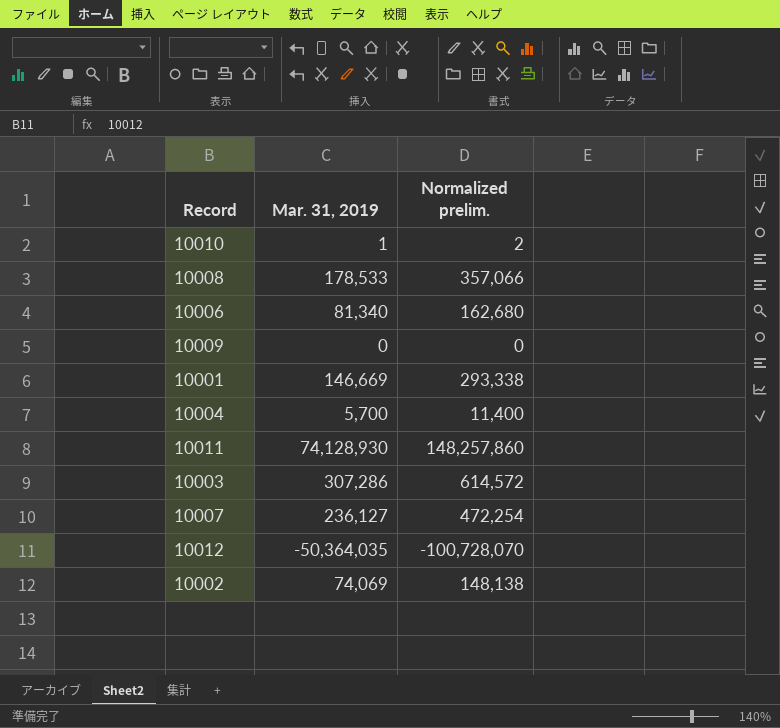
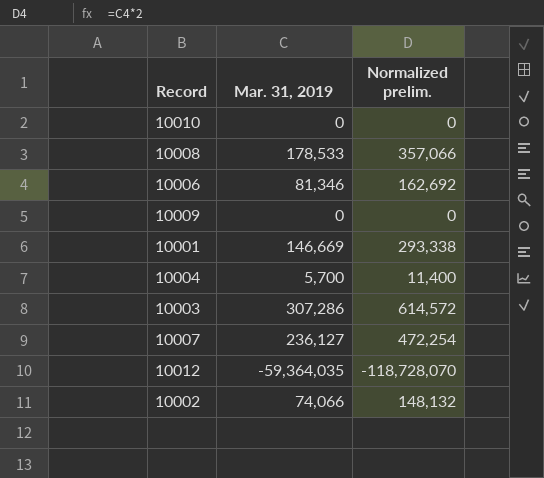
row 10011: 74,128,930 | 148,257,860 -> none
10010 | Mar. 31, 2019: 1 -> 0
10010 | Normalized prelim.: 2 -> 0
10006 | Mar. 31, 2019: 81,340 -> 81,346
10006 | Normalized prelim.: 162,680 -> 162,692
10012 | Mar. 31, 2019: -50,364,035 -> -59,364,035
10012 | Normalized prelim.: -100,728,070 -> -118,728,070
10002 | Mar. 31, 2019: 74,069 -> 74,066
10002 | Normalized prelim.: 148,138 -> 148,132

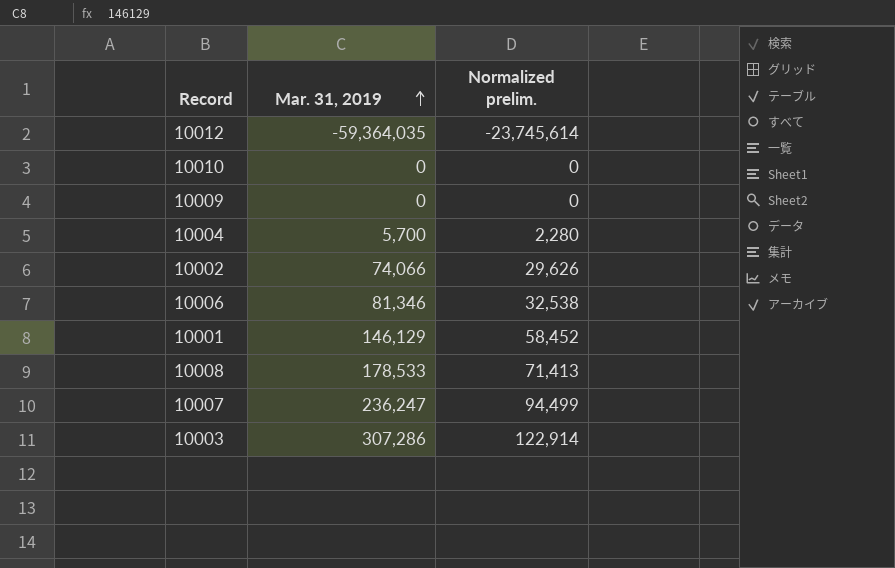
row order: none -> Mar. 31, 2019 ascending
column Normalized prelim. | formula: [Mar. 31, 2019] * 2 -> [Mar. 31, 2019] * 0.4
10001 | Mar. 31, 2019: 146,669 -> 146,129
10007 | Mar. 31, 2019: 236,127 -> 236,247

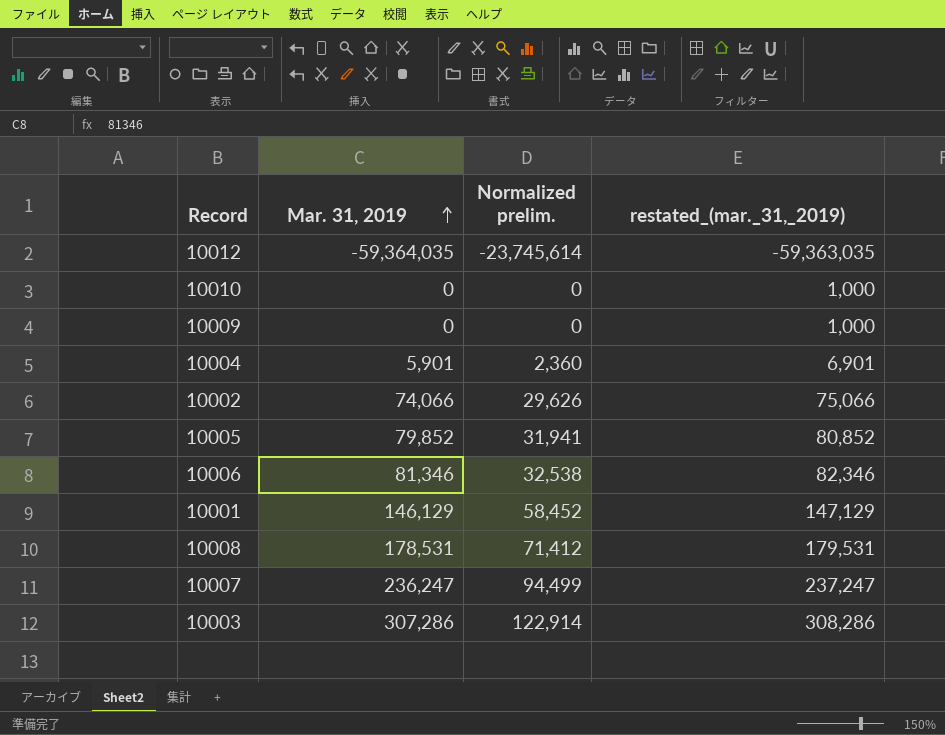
column restated_(mar._31,_2019) | formula: none -> [Mar. 31, 2019] + 1000
10004 | Mar. 31, 2019: 5,700 -> 5,901
10004 | Normalized prelim.: 2,280 -> 2,360
row 10005: none -> 79,852 | 31,941 | 80,852
10008 | Mar. 31, 2019: 178,533 -> 178,531
10008 | Normalized prelim.: 71,413 -> 71,412

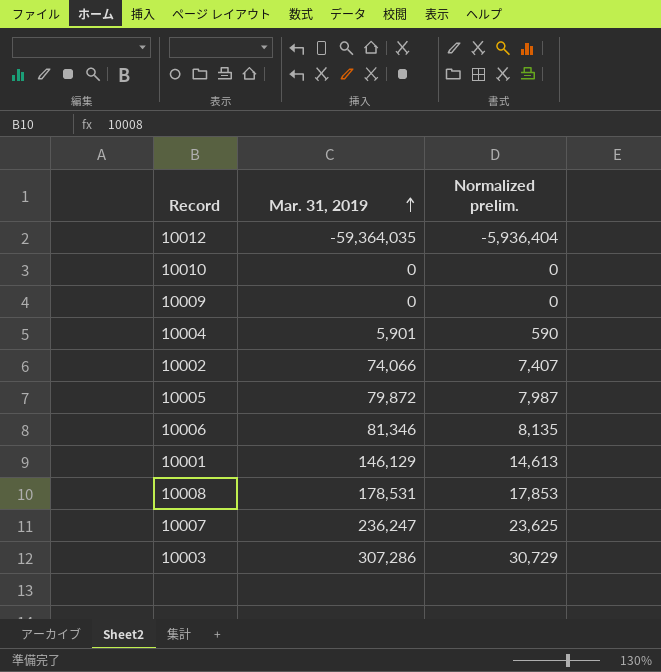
column restated_(mar._31,_2019) | formula: [Mar. 31, 2019] + 1000 -> none
column Normalized prelim. | formula: [Mar. 31, 2019] * 0.4 -> [Mar. 31, 2019] * 0.1
10005 | Mar. 31, 2019: 79,852 -> 79,872

